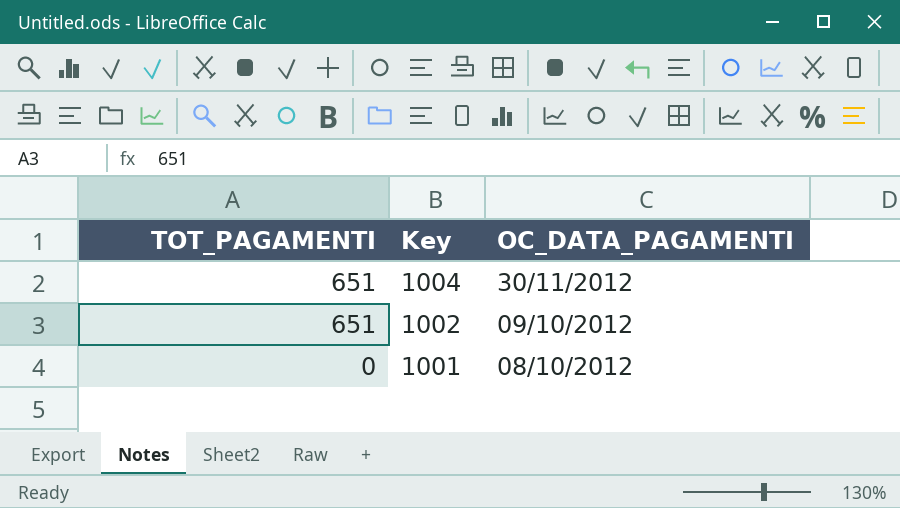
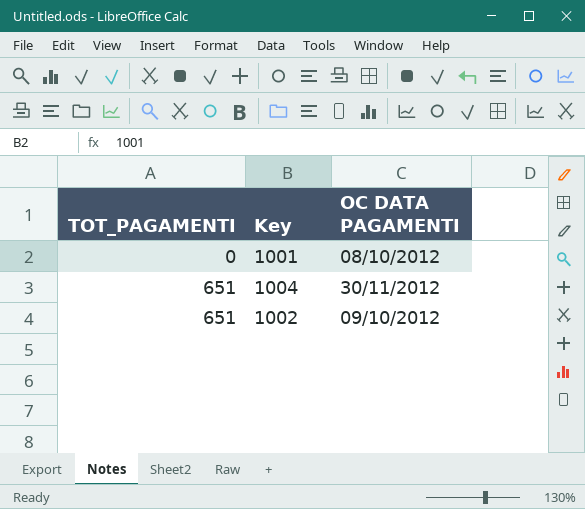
row order: TOT_PAGAMENTI descending -> TOT_PAGAMENTI ascending
column name: OC_DATA_PAGAMENTI -> OC DATA PAGAMENTI

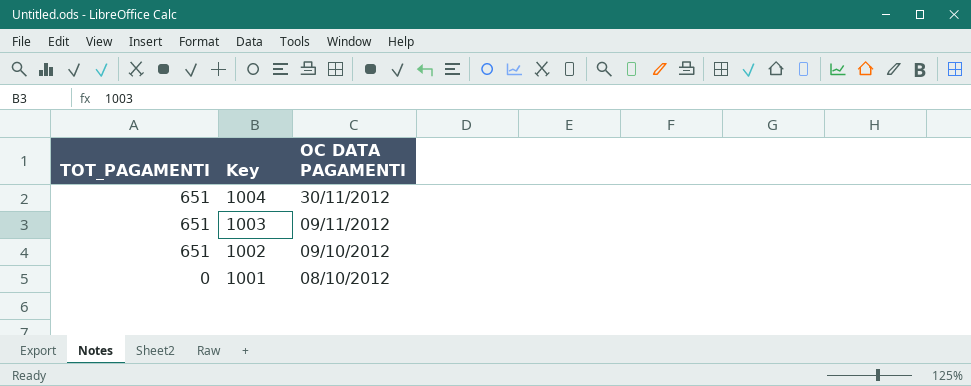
row order: TOT_PAGAMENTI ascending -> TOT_PAGAMENTI descending
row 1003: none -> 651 | 09/11/2012

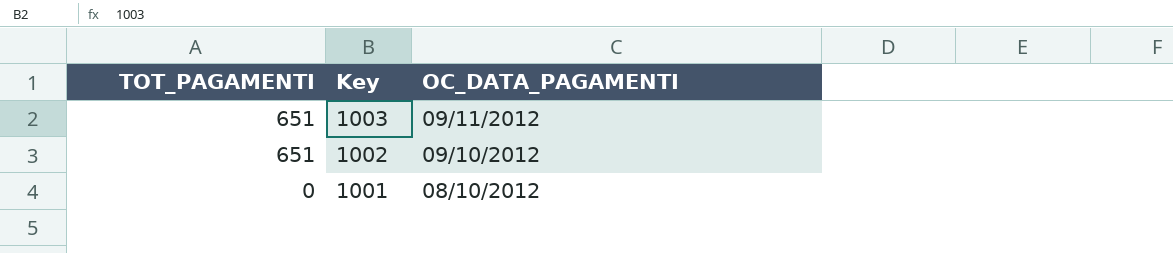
column name: OC DATA PAGAMENTI -> OC_DATA_PAGAMENTI
row 1004: 651 | 30/11/2012 -> none

